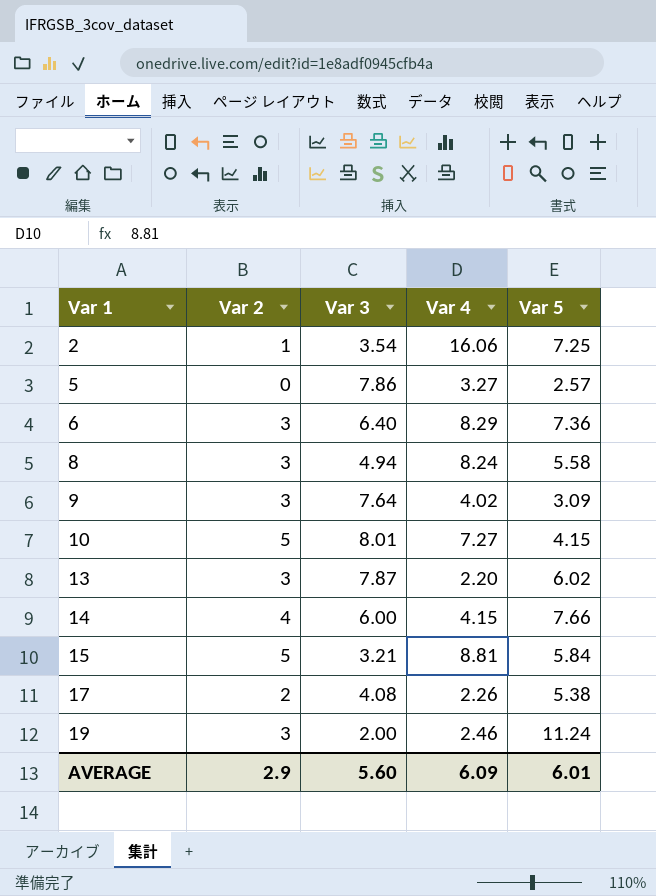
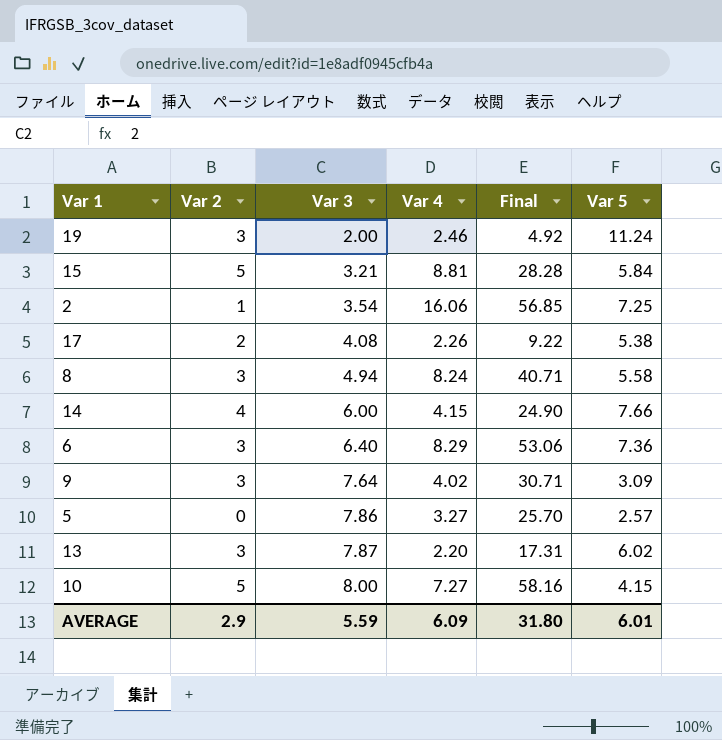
row order: Var 1 ascending -> Var 3 ascending
column Final | formula: none -> [Var 3] * [Var 4]
10 | Var 3: 8.01 -> 8.00
AVERAGE | Var 3: 5.60 -> 5.59

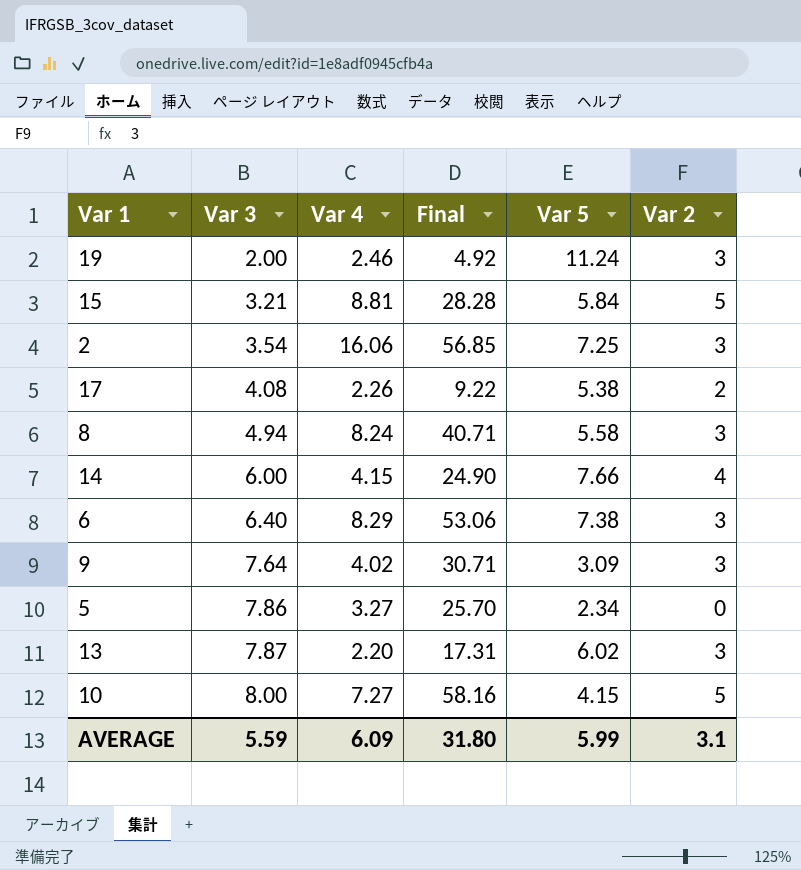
column Var 2 | position: 2 -> 6
2 | Var 2: 1 -> 3
6 | Var 5: 7.36 -> 7.38
5 | Var 5: 2.57 -> 2.34
AVERAGE | Var 5: 6.01 -> 5.99
AVERAGE | Var 2: 2.9 -> 3.1

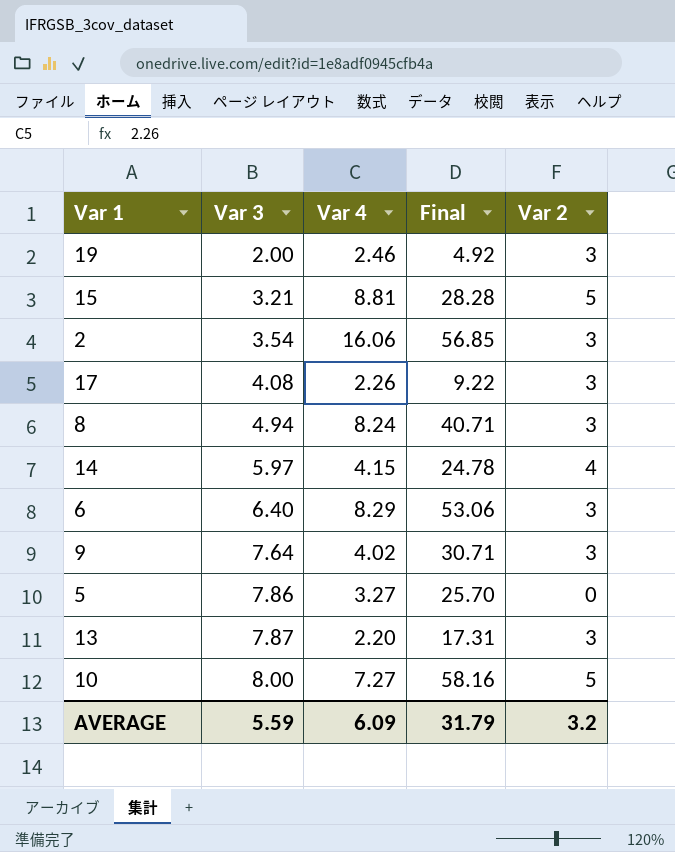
column Var 5 | position: 5 -> none
17 | Var 2: 2 -> 3
14 | Var 3: 6.00 -> 5.97
14 | Final: 24.90 -> 24.78
AVERAGE | Final: 31.80 -> 31.79
AVERAGE | Var 2: 3.1 -> 3.2

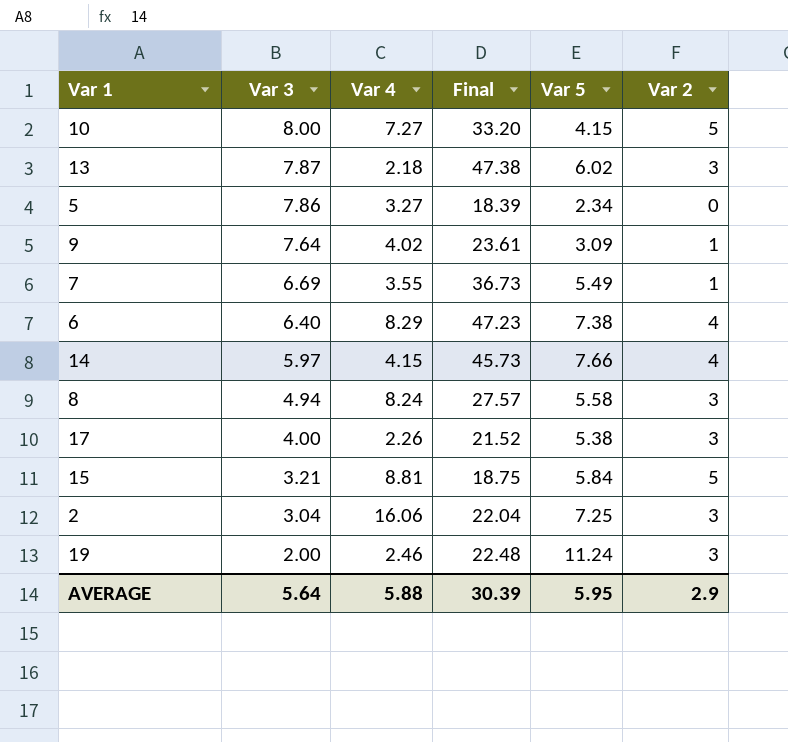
row order: Var 3 ascending -> Var 3 descending
column Final | formula: [Var 3] * [Var 4] -> [Var 3] * [Var 5]
column Var 5 | position: none -> 5
13 | Var 4: 2.20 -> 2.18
9 | Var 2: 3 -> 1
row 7: none -> 6.69 | 3.55 | 36.73 | 5.49 | 1
6 | Var 2: 3 -> 4
17 | Var 3: 4.08 -> 4.00
2 | Var 3: 3.54 -> 3.04
AVERAGE | Var 3: 5.59 -> 5.64
AVERAGE | Var 4: 6.09 -> 5.88
AVERAGE | Final: 31.79 -> 30.39
AVERAGE | Var 2: 3.2 -> 2.9

